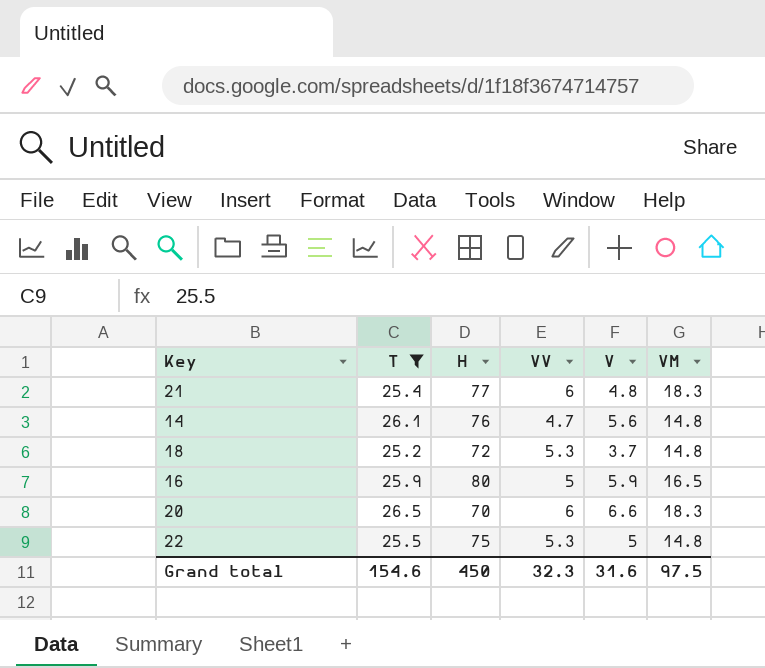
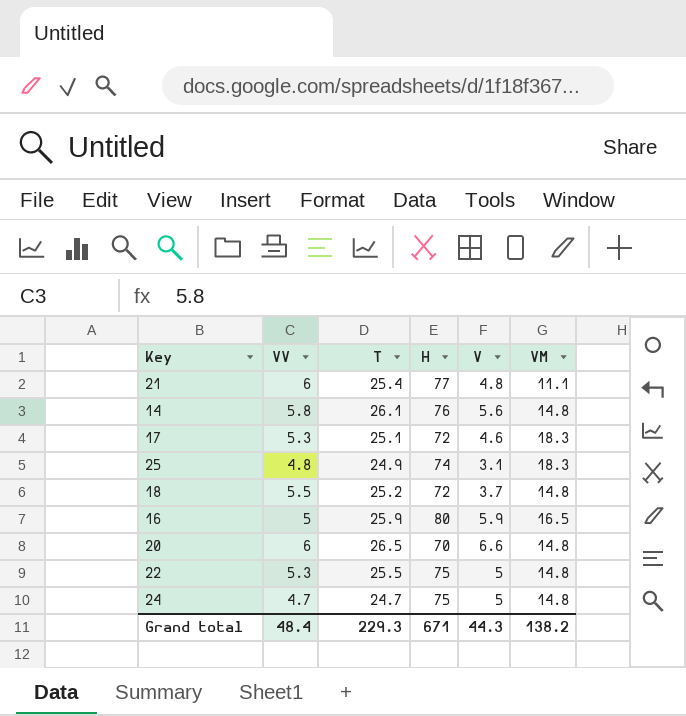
filter: T >= 25.2 -> none
column VV | position: 4 -> 2
21 | VM: 18.3 -> 11.1
14 | VV: 4.7 -> 5.8
18 | VV: 5.3 -> 5.5
20 | VM: 18.3 -> 14.8
Grand total | VV: 32.3 -> 48.4
Grand total | T: 154.6 -> 229.3
Grand total | H: 450 -> 671
Grand total | V: 31.6 -> 44.3
Grand total | VM: 97.5 -> 138.2

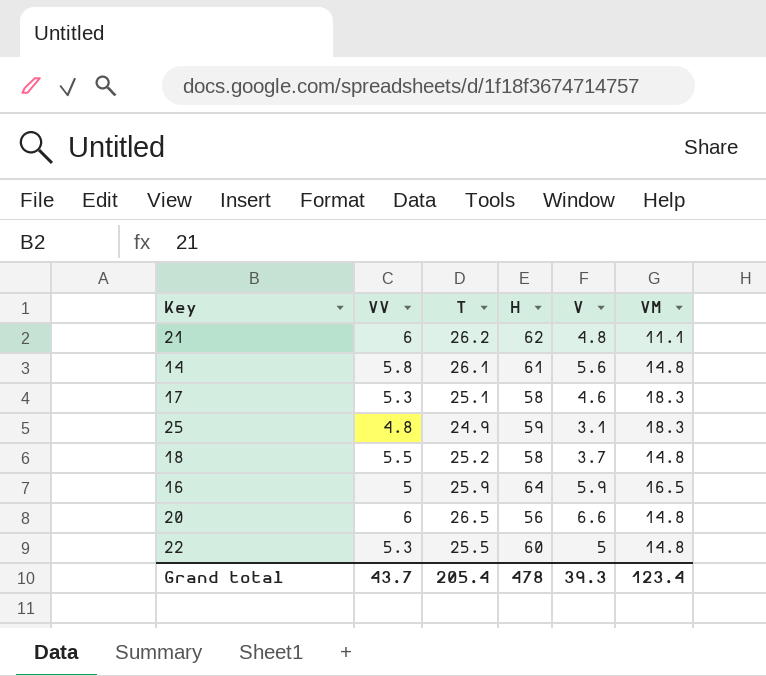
row 24: 4.7 | 24.7 | 75 | 5 | 14.8 -> none
21 | T: 25.4 -> 26.2
21 | H: 77 -> 62
14 | H: 76 -> 61
17 | H: 72 -> 58
25 | H: 74 -> 59
18 | H: 72 -> 58
16 | H: 80 -> 64
20 | H: 70 -> 56
22 | H: 75 -> 60
Grand total | VV: 48.4 -> 43.7
Grand total | T: 229.3 -> 205.4
Grand total | H: 671 -> 478
Grand total | V: 44.3 -> 39.3
Grand total | VM: 138.2 -> 123.4

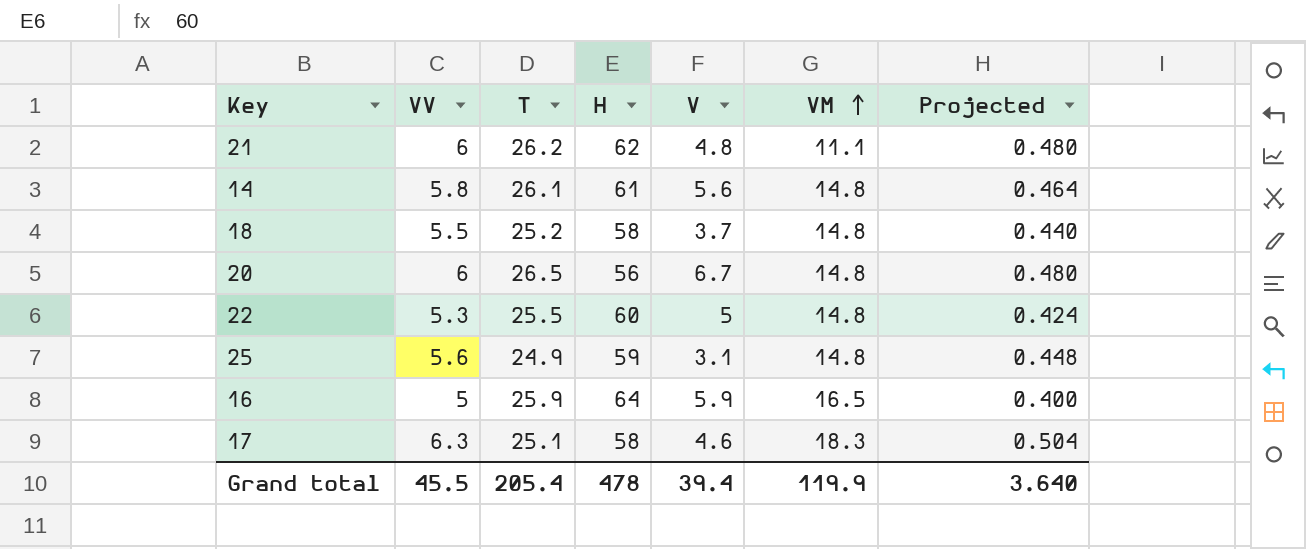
row order: none -> VM ascending
column Projected | formula: none -> [VV] * 0.08
20 | V: 6.6 -> 6.7
25 | VV: 4.8 -> 5.6
25 | VM: 18.3 -> 14.8
17 | VV: 5.3 -> 6.3
Grand total | VV: 43.7 -> 45.5
Grand total | V: 39.3 -> 39.4
Grand total | VM: 123.4 -> 119.9

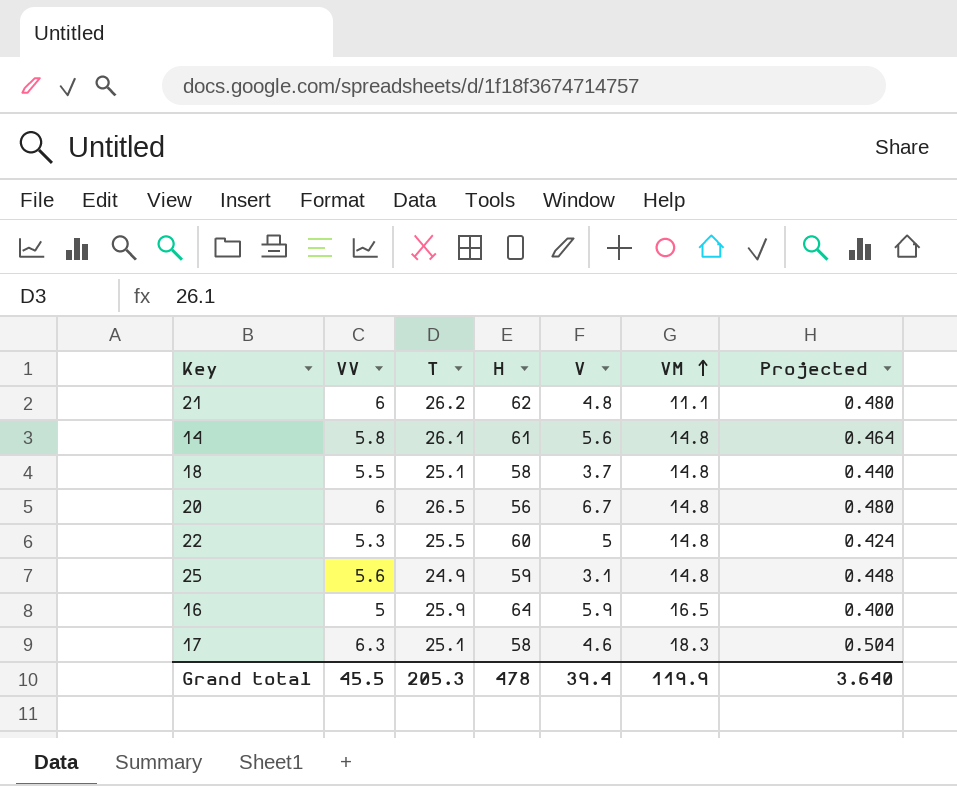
18 | T: 25.2 -> 25.1
Grand total | T: 205.4 -> 205.3

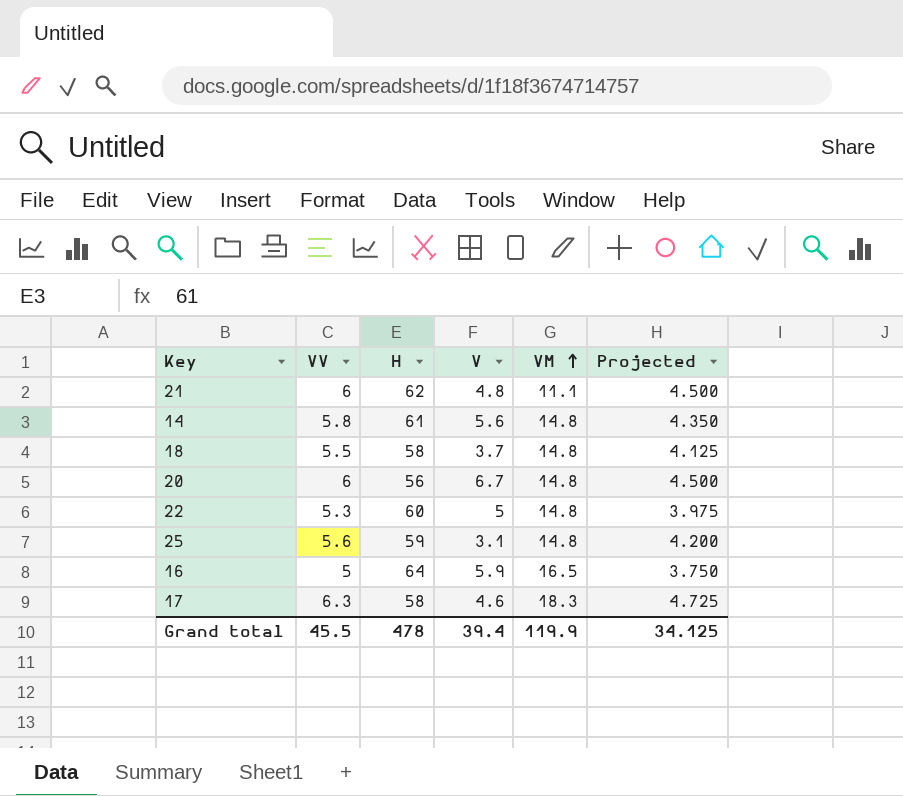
column T | position: 3 -> none
column Projected | formula: [VV] * 0.08 -> [VV] * 0.75
Grand total | Projected: 3.640 -> 34.125

